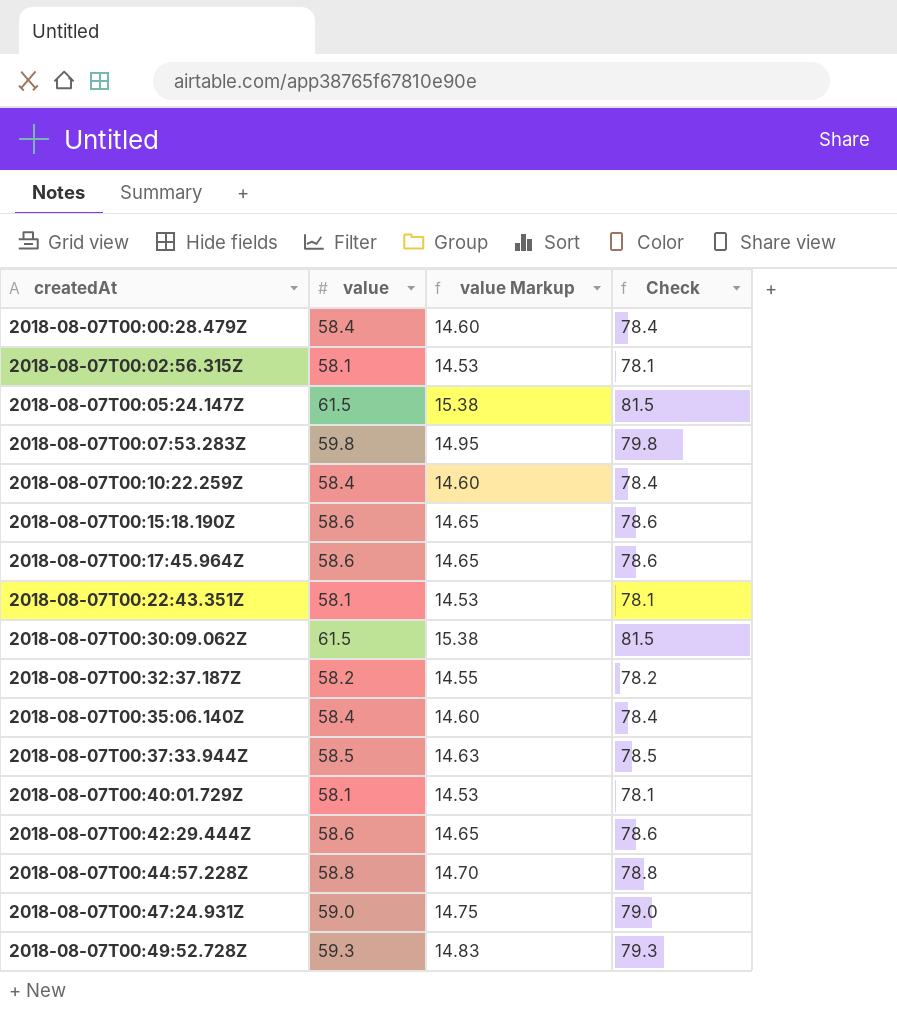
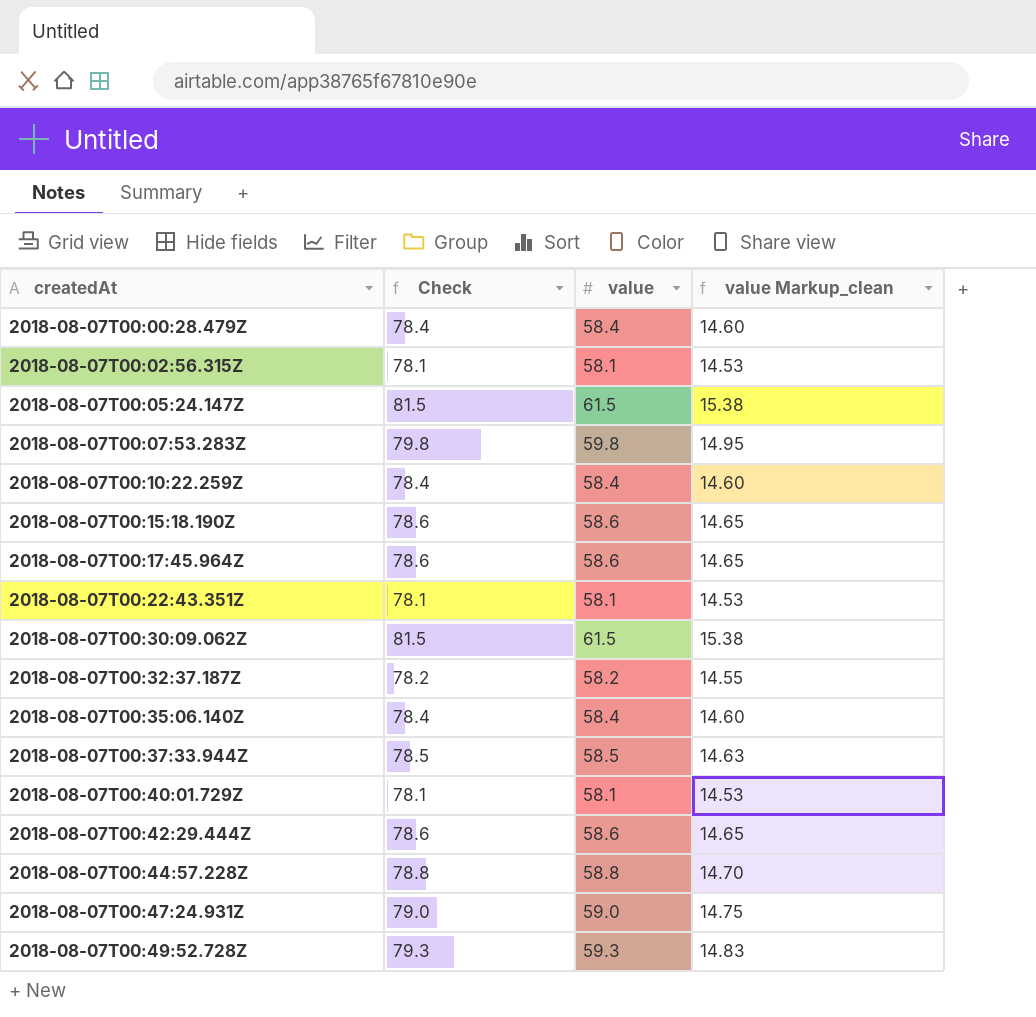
column Check | position: 4 -> 2
column name: value Markup -> value Markup_clean

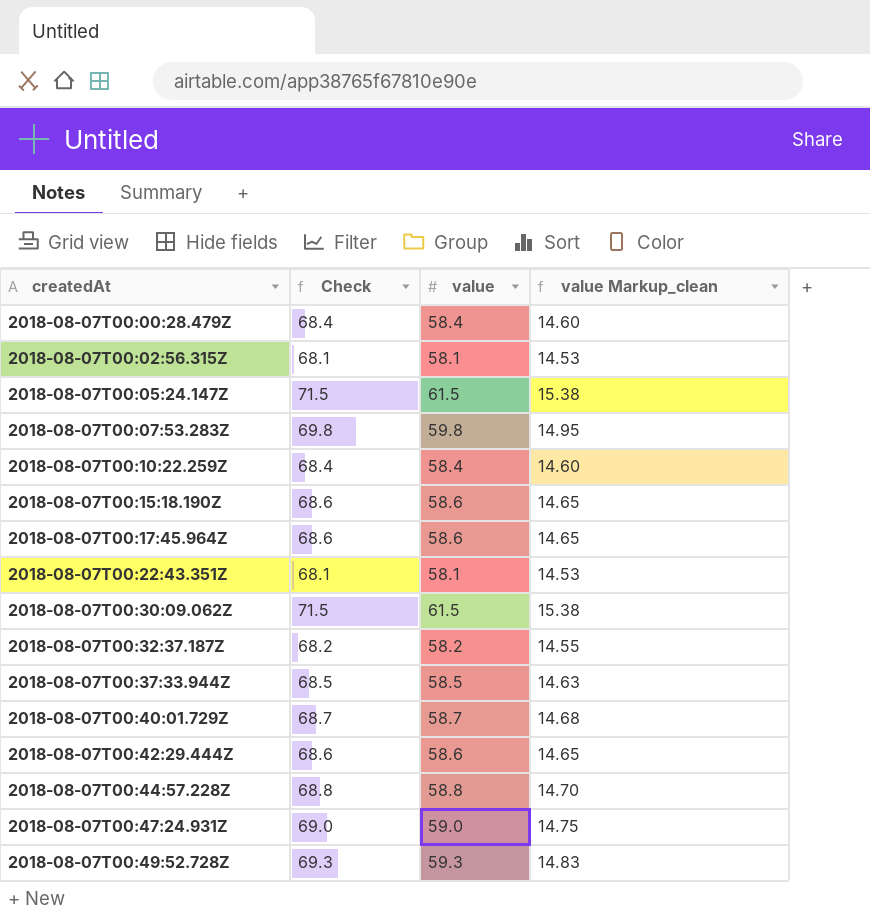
column Check | formula: [value] + 20 -> [value] + 10
row 2018-08-07T00:35:06.140Z: 78.4 | 58.4 | 14.60 -> none
2018-08-07T00:40:01.729Z | value: 58.1 -> 58.7
2018-08-07T00:40:01.729Z | value Markup_clean: 14.53 -> 14.68

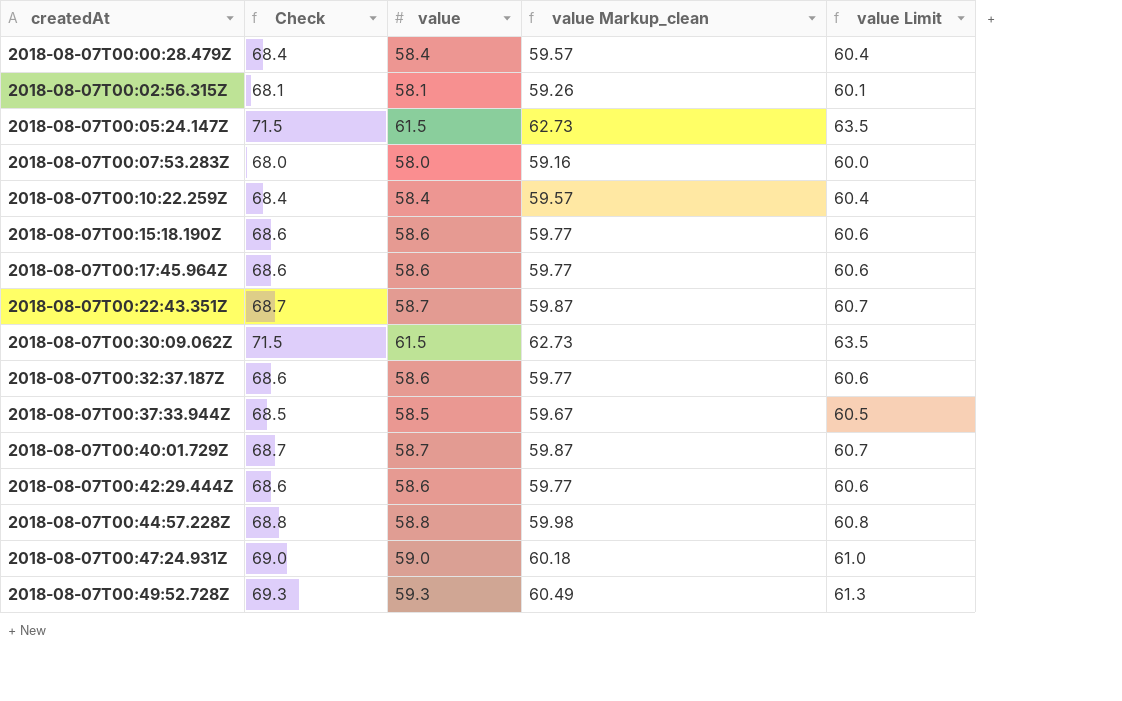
column value Markup_clean | formula: [value] * 0.25 -> [value] * 1.02
column value Limit | formula: none -> [value] + 2
2018-08-07T00:07:53.283Z | Check: 69.8 -> 68.0
2018-08-07T00:07:53.283Z | value: 59.8 -> 58.0
2018-08-07T00:22:43.351Z | Check: 68.1 -> 68.7
2018-08-07T00:22:43.351Z | value: 58.1 -> 58.7
2018-08-07T00:32:37.187Z | Check: 68.2 -> 68.6
2018-08-07T00:32:37.187Z | value: 58.2 -> 58.6

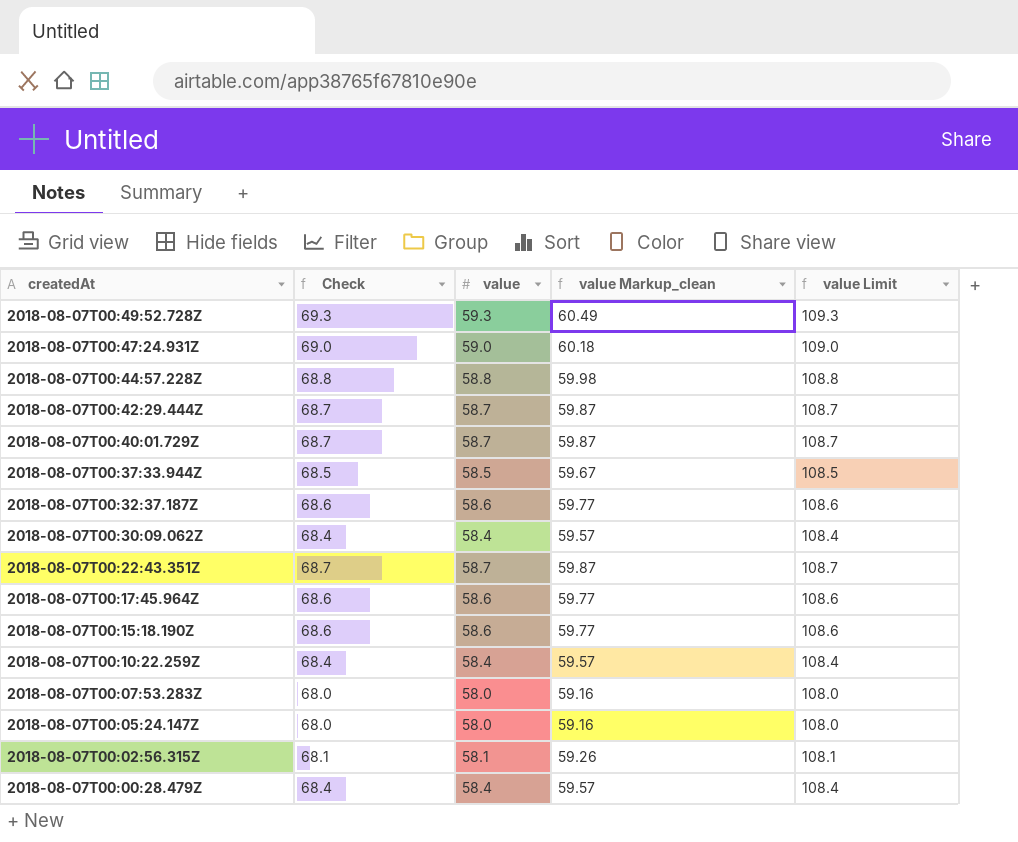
row order: createdAt ascending -> createdAt descending
column value Limit | formula: [value] + 2 -> [value] + 50
2018-08-07T00:42:29.444Z | Check: 68.6 -> 68.7
2018-08-07T00:42:29.444Z | value: 58.6 -> 58.7
2018-08-07T00:42:29.444Z | value Markup_clean: 59.77 -> 59.87
2018-08-07T00:30:09.062Z | Check: 71.5 -> 68.4
2018-08-07T00:30:09.062Z | value: 61.5 -> 58.4
2018-08-07T00:30:09.062Z | value Markup_clean: 62.73 -> 59.57
2018-08-07T00:05:24.147Z | Check: 71.5 -> 68.0
2018-08-07T00:05:24.147Z | value: 61.5 -> 58.0
2018-08-07T00:05:24.147Z | value Markup_clean: 62.73 -> 59.16

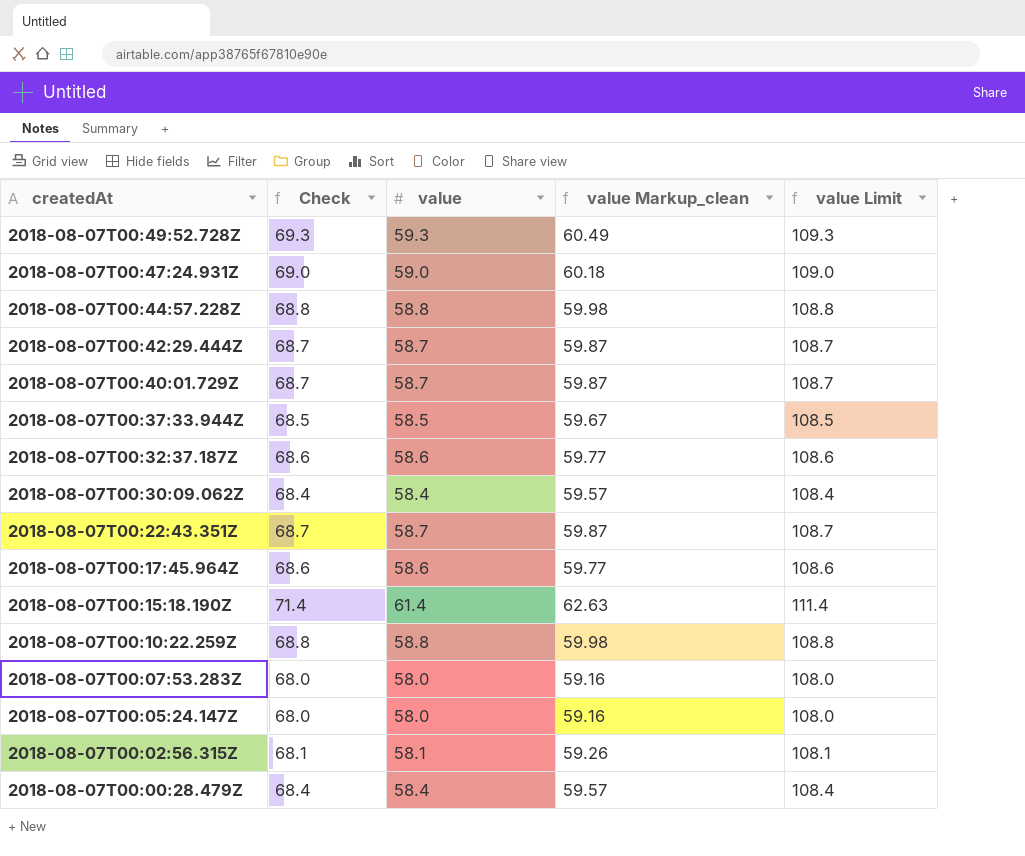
2018-08-07T00:15:18.190Z | Check: 68.6 -> 71.4
2018-08-07T00:15:18.190Z | value: 58.6 -> 61.4
2018-08-07T00:15:18.190Z | value Markup_clean: 59.77 -> 62.63
2018-08-07T00:15:18.190Z | value Limit: 108.6 -> 111.4
2018-08-07T00:10:22.259Z | Check: 68.4 -> 68.8
2018-08-07T00:10:22.259Z | value: 58.4 -> 58.8
2018-08-07T00:10:22.259Z | value Markup_clean: 59.57 -> 59.98
2018-08-07T00:10:22.259Z | value Limit: 108.4 -> 108.8

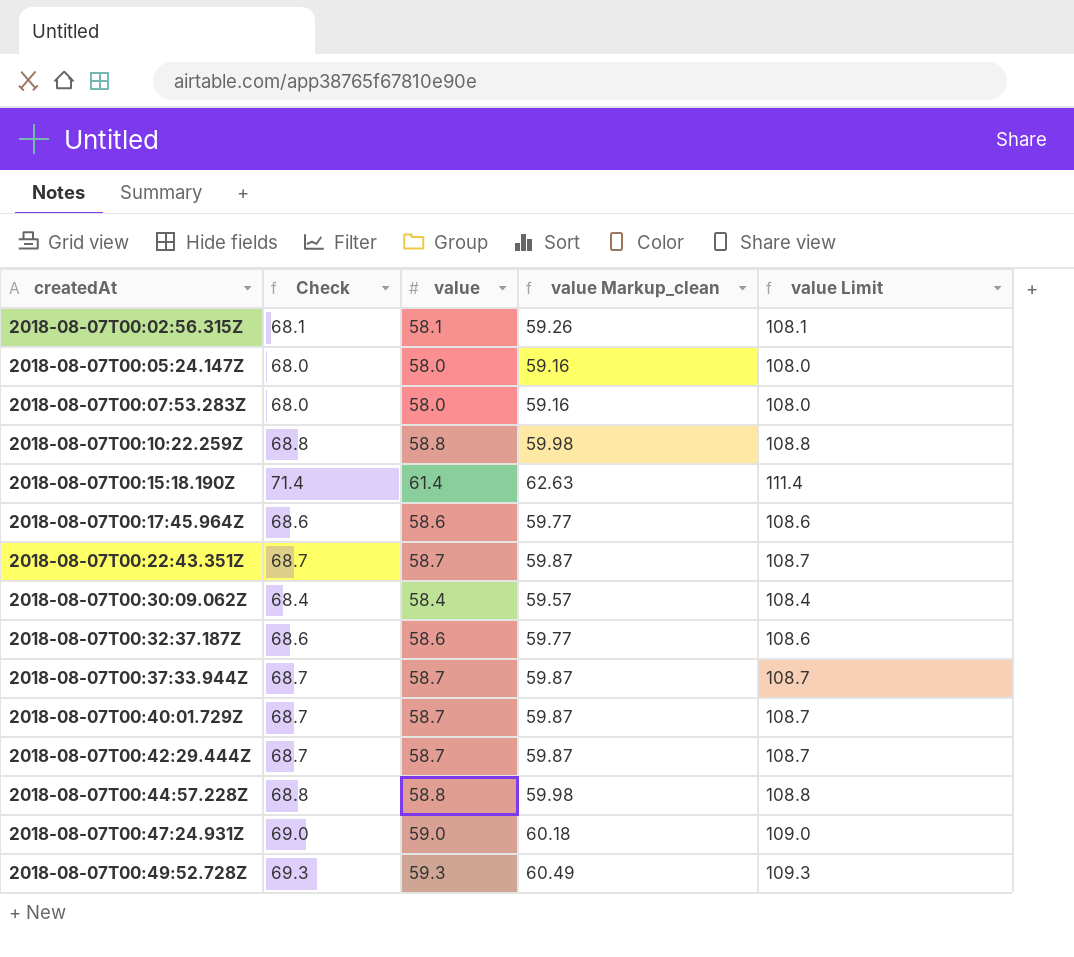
row order: createdAt descending -> createdAt ascending
row 2018-08-07T00:00:28.479Z: 68.4 | 58.4 | 59.57 | 108.4 -> none
2018-08-07T00:37:33.944Z | Check: 68.5 -> 68.7
2018-08-07T00:37:33.944Z | value: 58.5 -> 58.7
2018-08-07T00:37:33.944Z | value Markup_clean: 59.67 -> 59.87
2018-08-07T00:37:33.944Z | value Limit: 108.5 -> 108.7

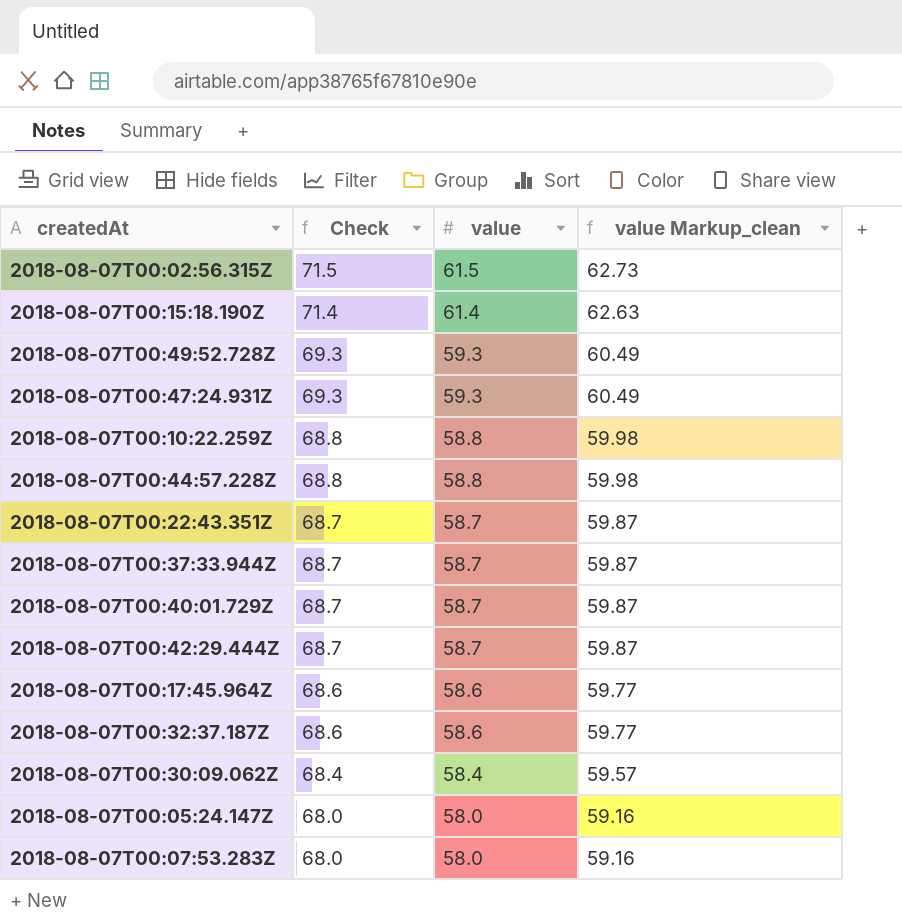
row order: createdAt ascending -> Check descending
column value Limit | formula: [value] + 50 -> none
2018-08-07T00:02:56.315Z | Check: 68.1 -> 71.5
2018-08-07T00:02:56.315Z | value: 58.1 -> 61.5
2018-08-07T00:02:56.315Z | value Markup_clean: 59.26 -> 62.73
2018-08-07T00:47:24.931Z | Check: 69.0 -> 69.3
2018-08-07T00:47:24.931Z | value: 59.0 -> 59.3
2018-08-07T00:47:24.931Z | value Markup_clean: 60.18 -> 60.49

